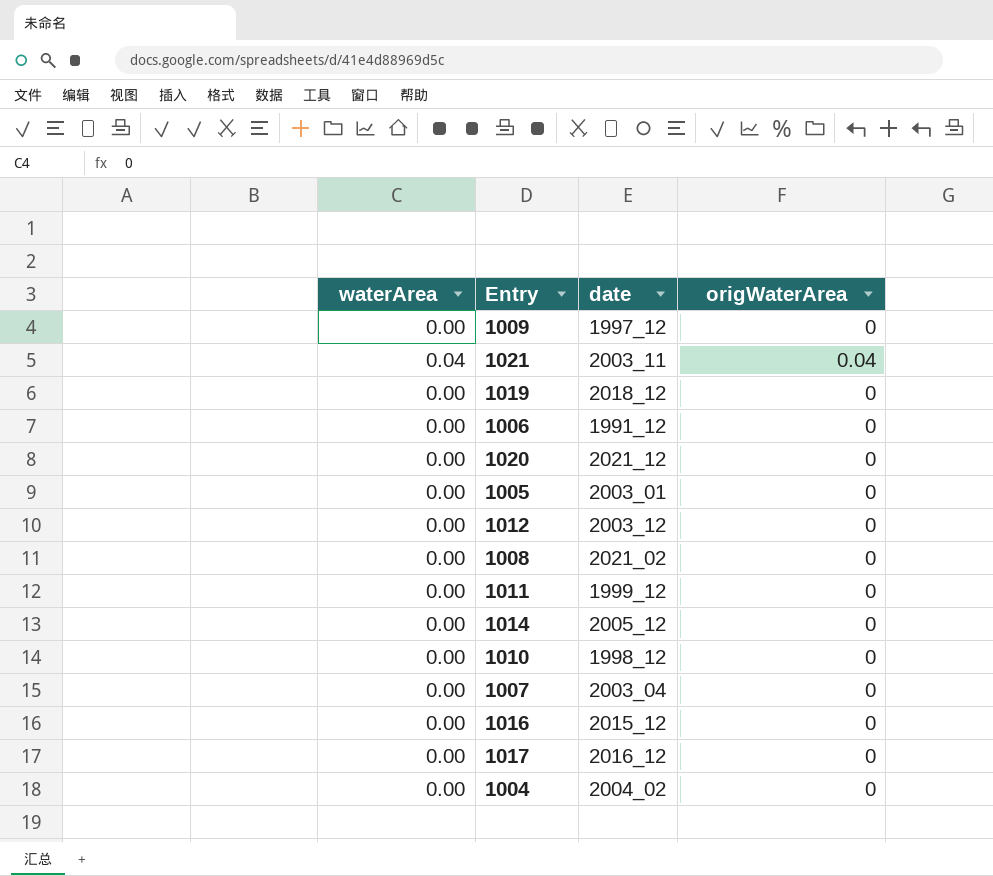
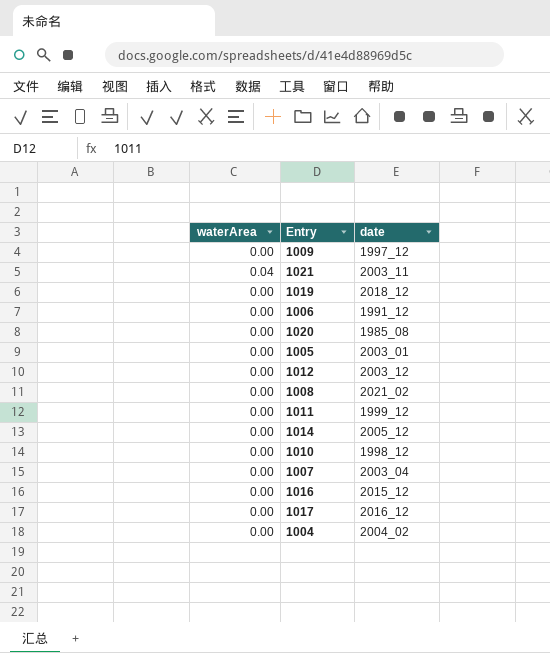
column origWaterArea | position: 4 -> none
1020 | date: 2021_12 -> 1985_08

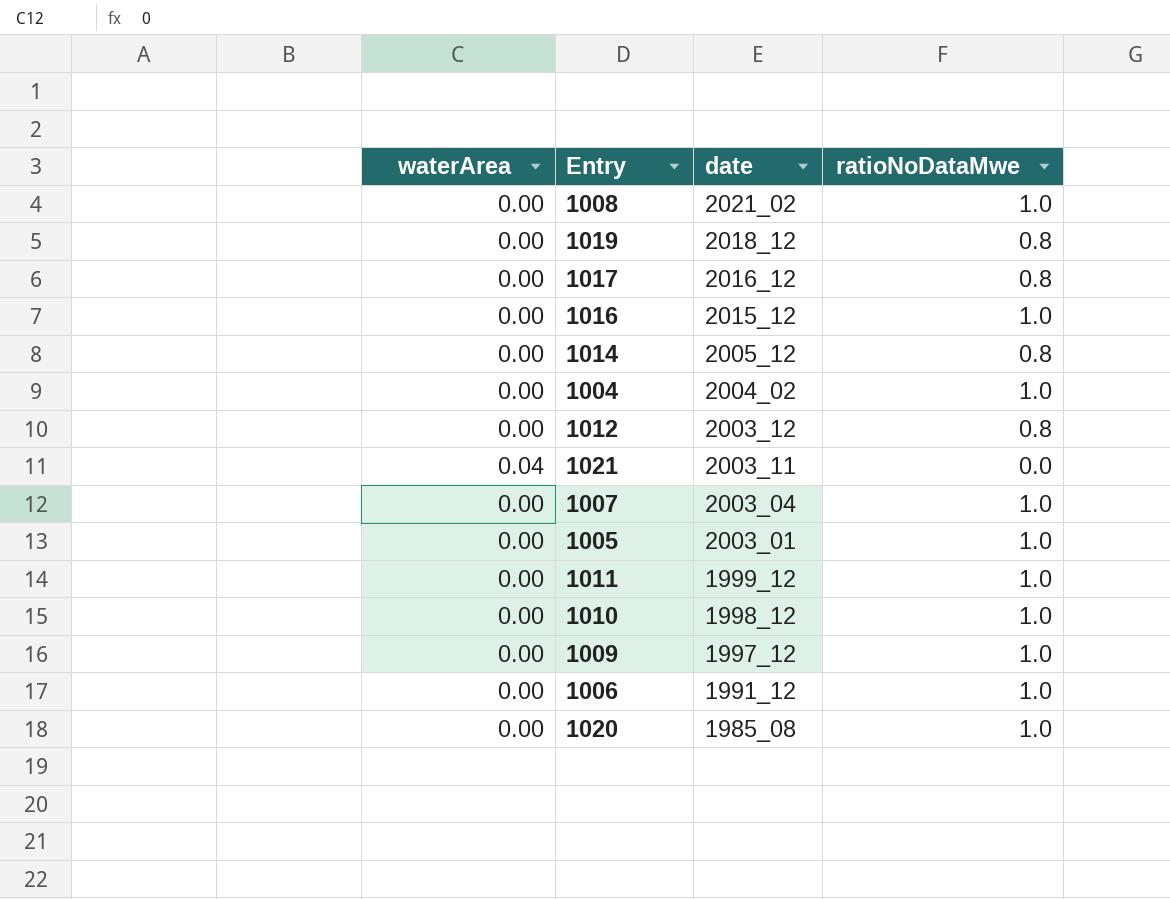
row order: none -> date descending
column ratioNoDataMwe | position: none -> 4

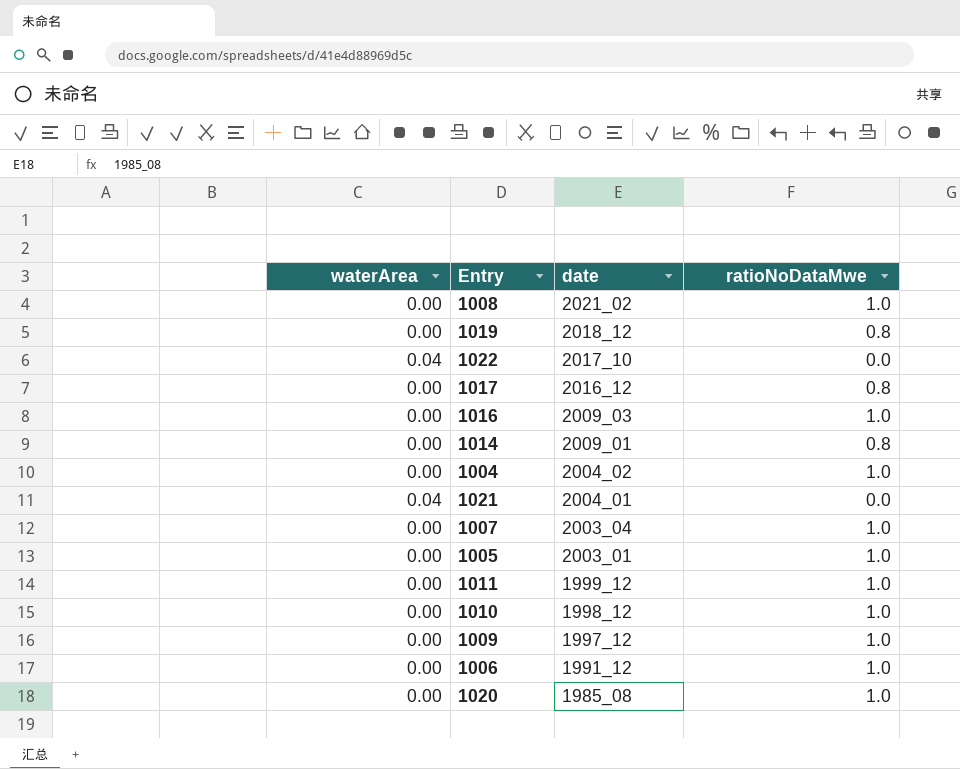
row 1012: 0.00 | 2003_12 | 0.8 -> none
row 1022: none -> 0.04 | 2017_10 | 0.0
1016 | date: 2015_12 -> 2009_03
1014 | date: 2005_12 -> 2009_01
1021 | date: 2003_11 -> 2004_01

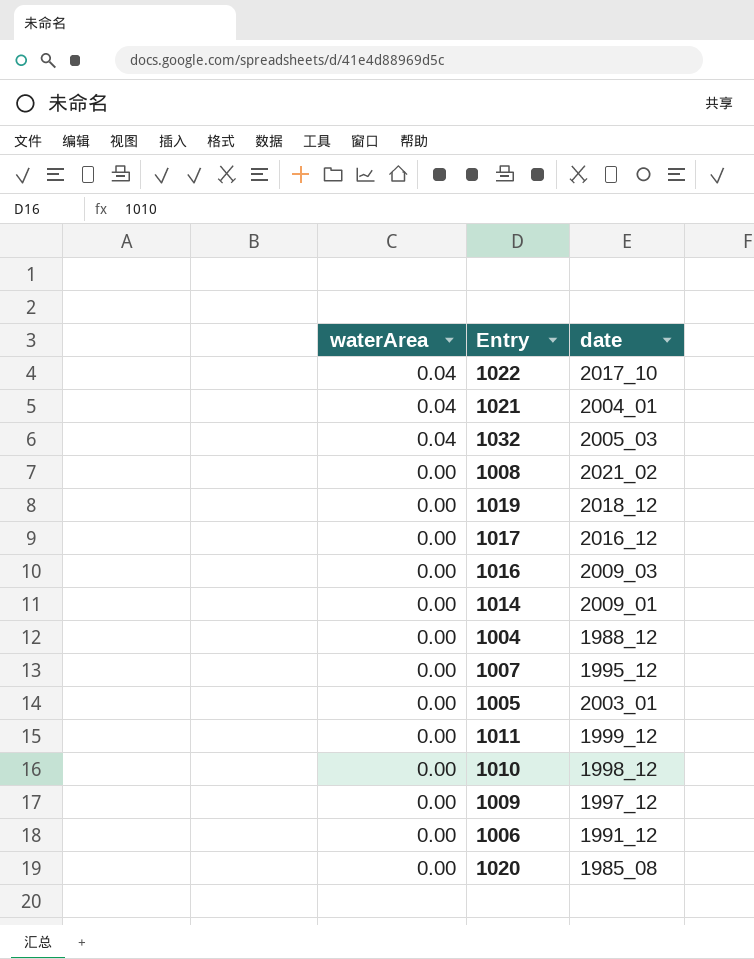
row order: date descending -> waterArea descending
column ratioNoDataMwe | position: 4 -> none
row 1032: none -> 0.04 | 2005_03
1004 | date: 2004_02 -> 1988_12
1007 | date: 2003_04 -> 1995_12

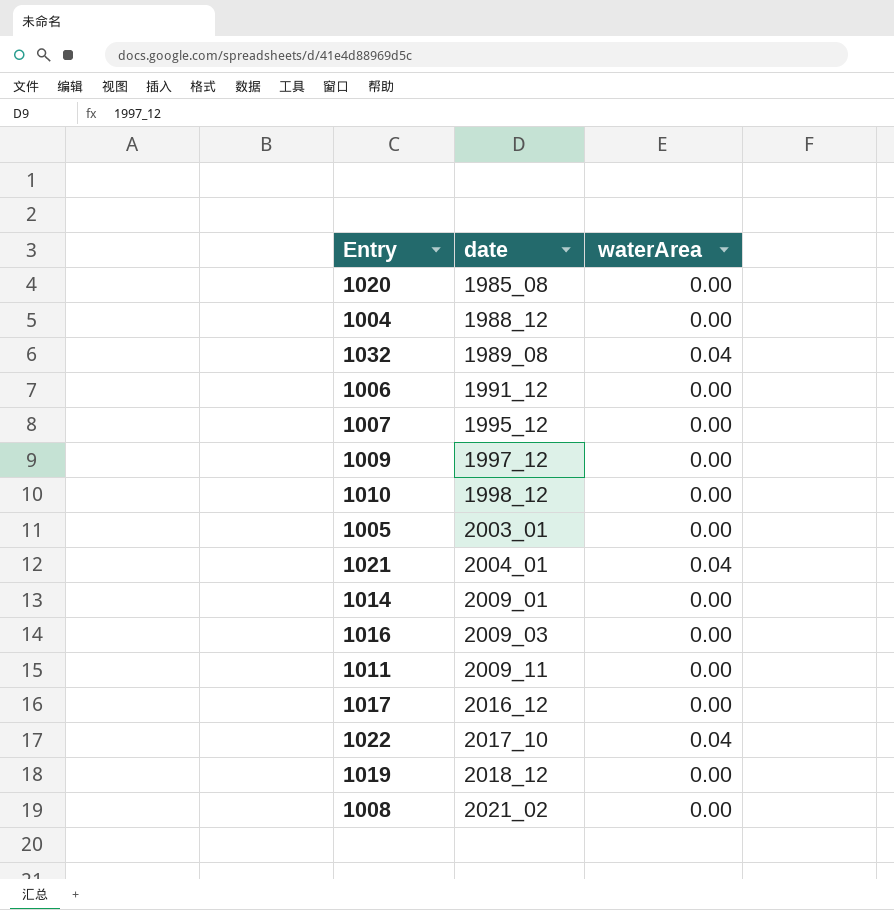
row order: waterArea descending -> date ascending
column waterArea | position: 1 -> 3
1032 | date: 2005_03 -> 1989_08
1011 | date: 1999_12 -> 2009_11

